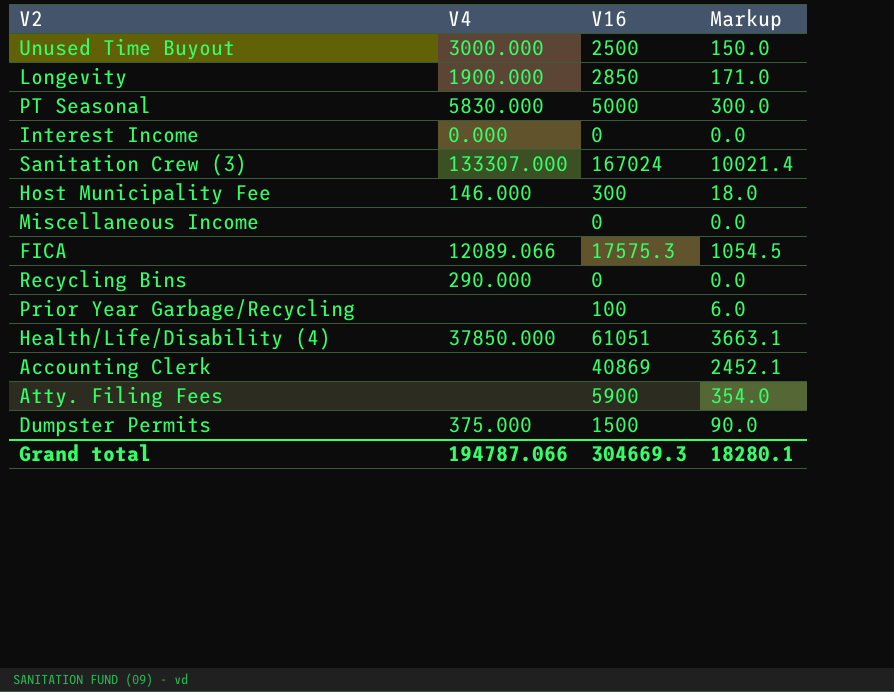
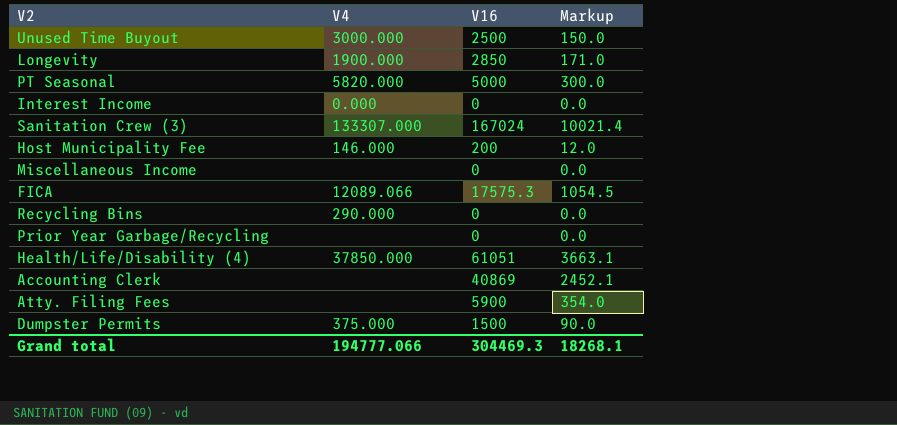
PT Seasonal | V4: 5830.000 -> 5820.000
Host Municipality Fee | V16: 300 -> 200
Host Municipality Fee | Markup: 18.0 -> 12.0
Prior Year Garbage/Recycling | V16: 100 -> 0
Prior Year Garbage/Recycling | Markup: 6.0 -> 0.0
Grand total | V4: 194787.066 -> 194777.066
Grand total | V16: 304669.3 -> 304469.3
Grand total | Markup: 18280.1 -> 18268.1

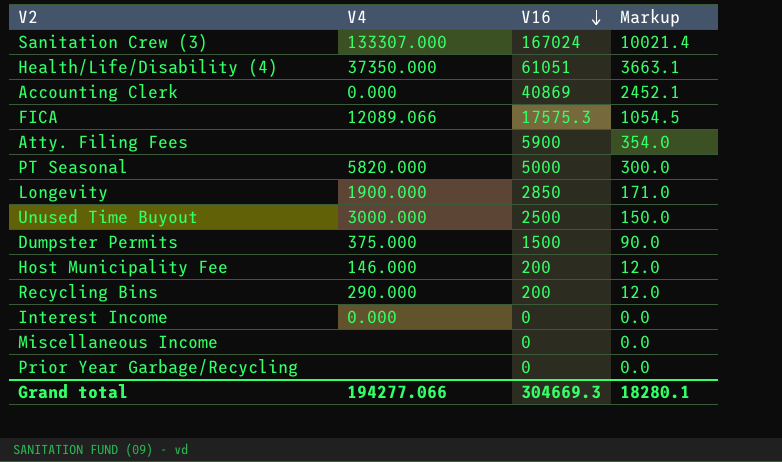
row order: none -> V16 descending
Health/Life/Disability (4) | V4: 37850.000 -> 37350.000
Accounting Clerk | V4: none -> 0.000
Recycling Bins | V16: 0 -> 200
Recycling Bins | Markup: 0.0 -> 12.0
Grand total | V4: 194777.066 -> 194277.066
Grand total | V16: 304469.3 -> 304669.3
Grand total | Markup: 18268.1 -> 18280.1

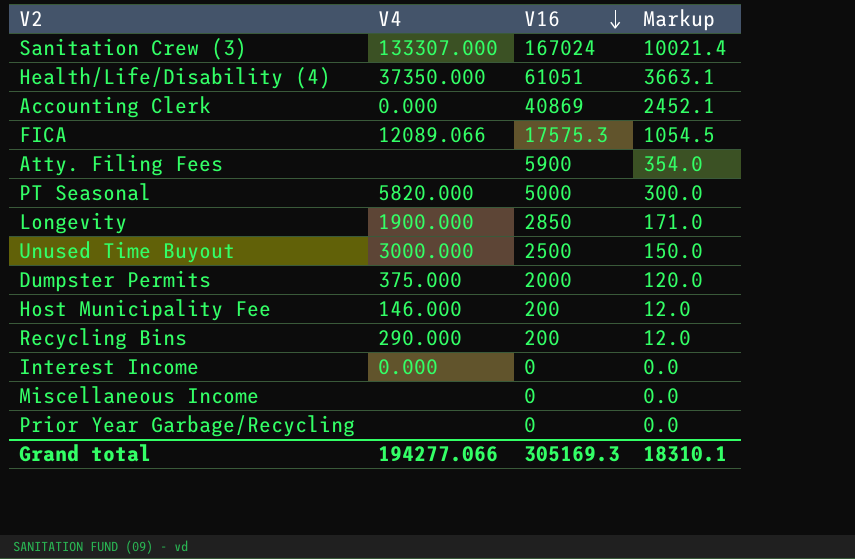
Dumpster Permits | V16: 1500 -> 2000
Dumpster Permits | Markup: 90.0 -> 120.0
Grand total | V16: 304669.3 -> 305169.3
Grand total | Markup: 18280.1 -> 18310.1

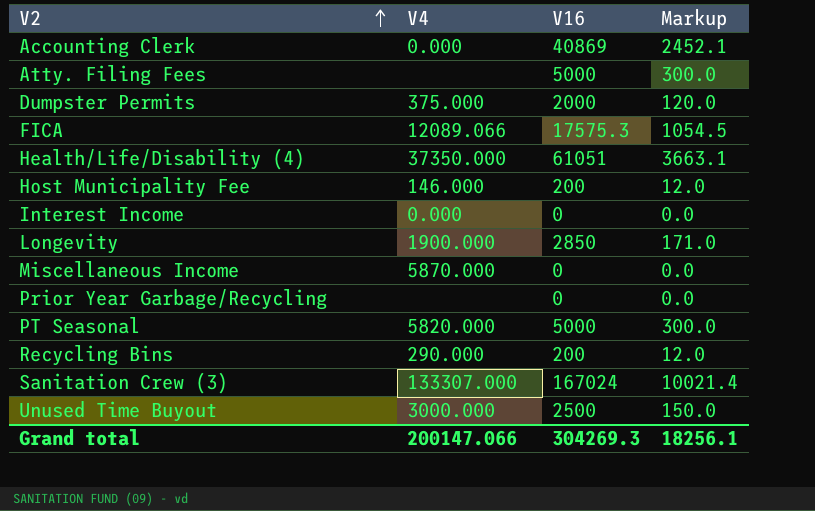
row order: V16 descending -> V2 ascending
Atty. Filing Fees | V16: 5900 -> 5000
Atty. Filing Fees | Markup: 354.0 -> 300.0
Miscellaneous Income | V4: none -> 5870.000
Grand total | V4: 194277.066 -> 200147.066
Grand total | V16: 305169.3 -> 304269.3
Grand total | Markup: 18310.1 -> 18256.1

